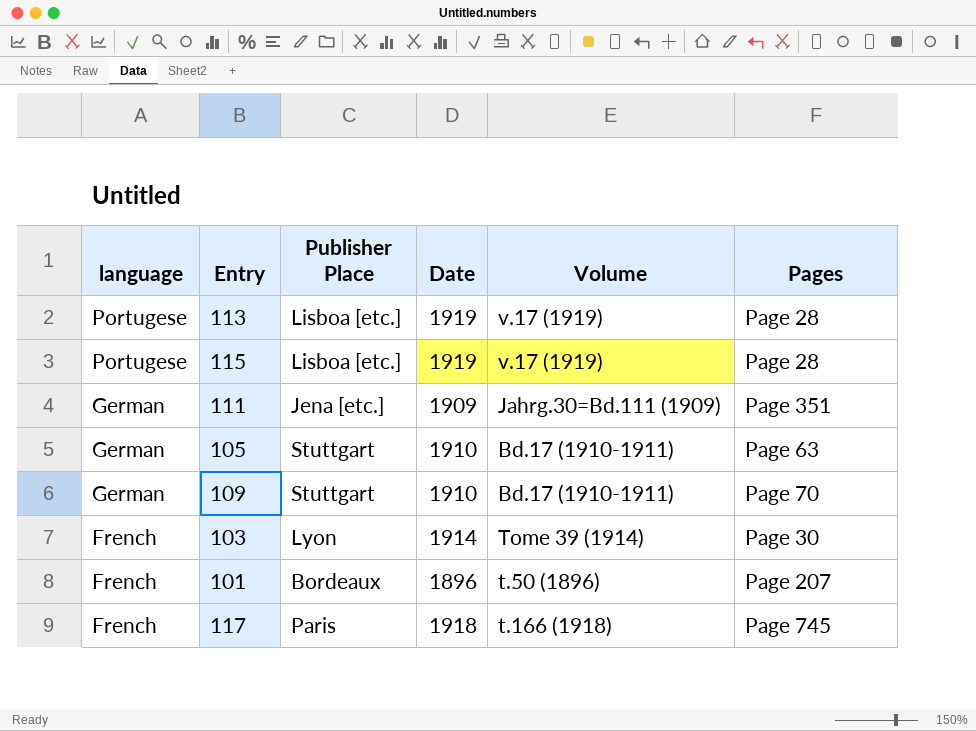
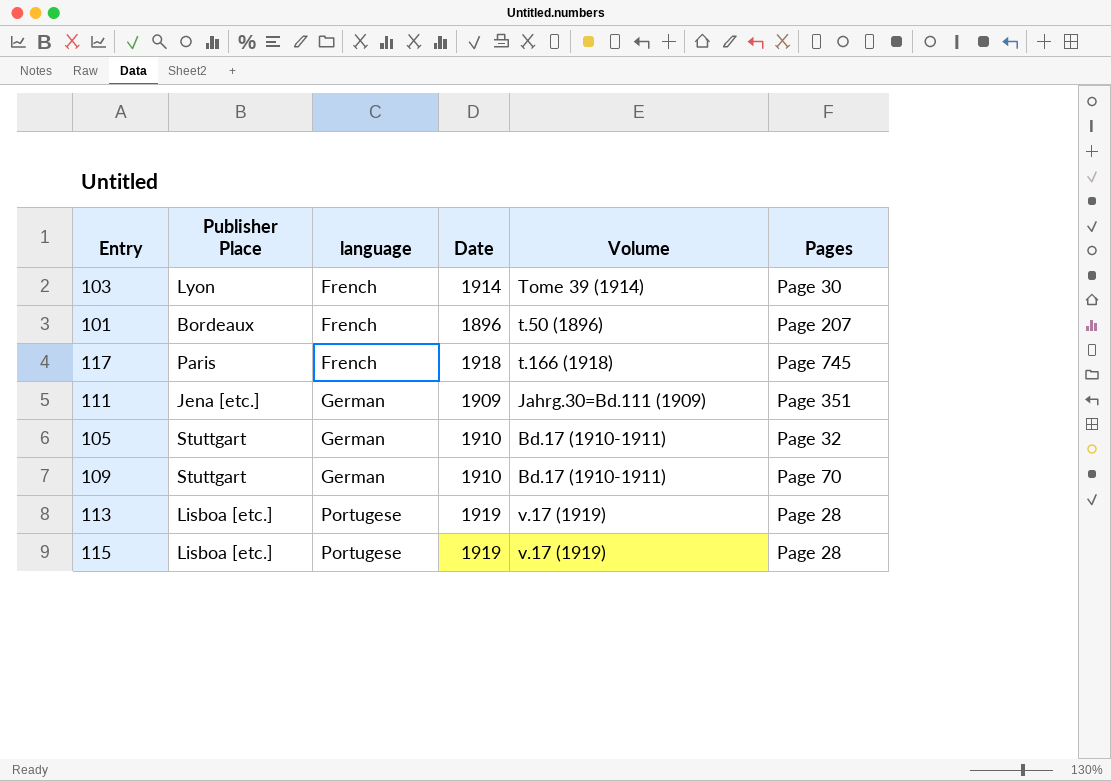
row order: language descending -> language ascending
column language | position: 1 -> 3
105 | Pages: Page 63 -> Page 32

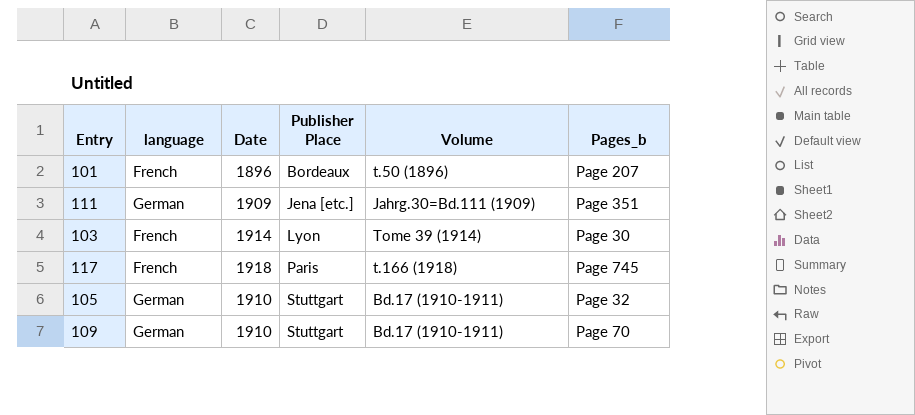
row order: language ascending -> Publisher Place ascending
column Publisher Place | position: 2 -> 4
column name: Pages -> Pages_b
row 113: Lisboa [etc.] | Portugese | 1919 | v.17 (1919) | Page 28 -> none
row 115: Lisboa [etc.] | Portugese | 1919 | v.17 (1919) | Page 28 -> none

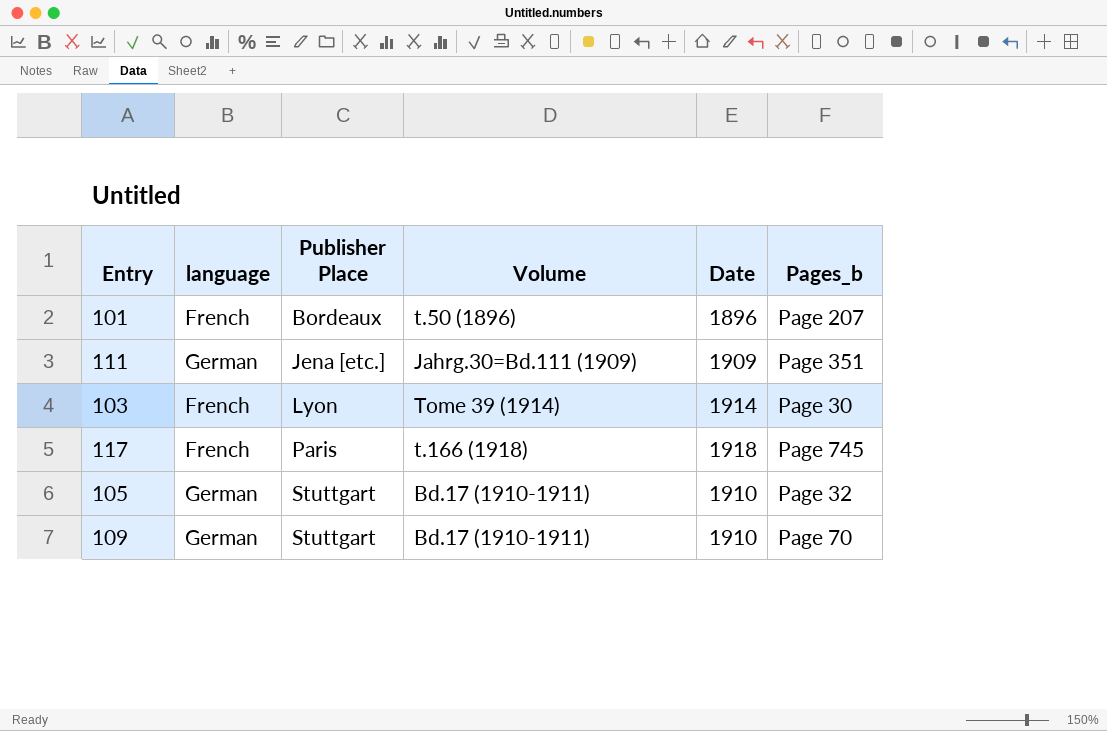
column Date | position: 3 -> 5

